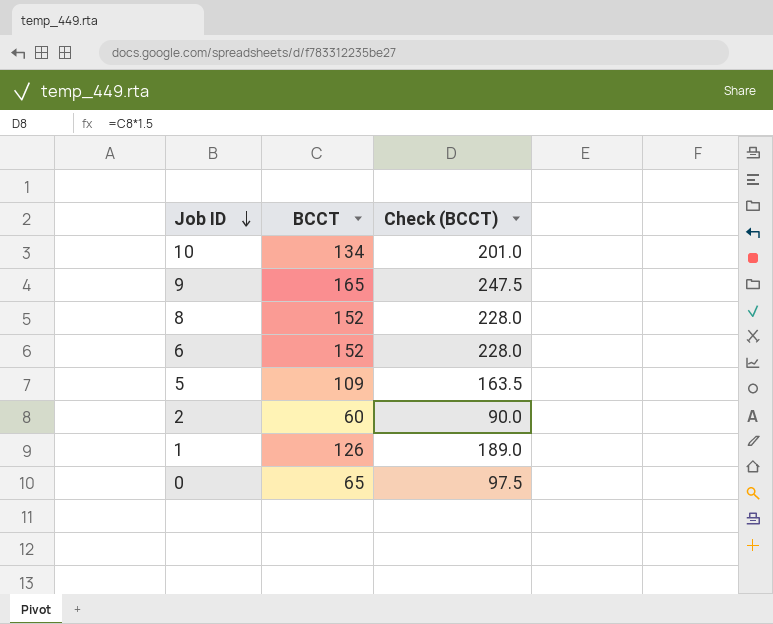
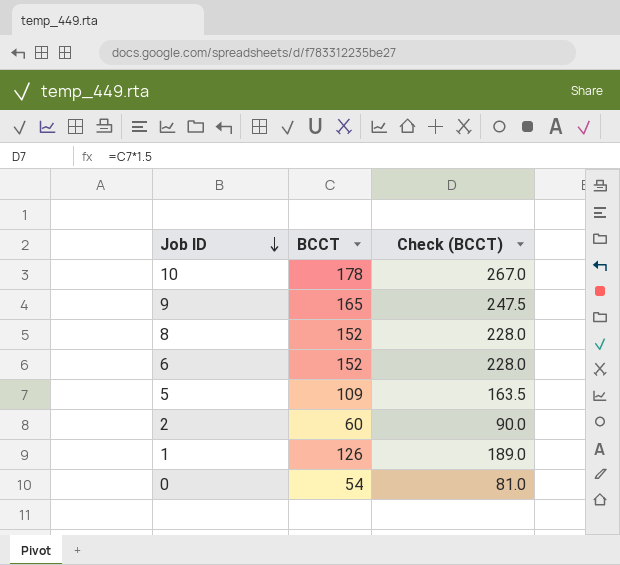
10 | BCCT: 134 -> 178
10 | Check (BCCT): 201.0 -> 267.0
0 | BCCT: 65 -> 54
0 | Check (BCCT): 97.5 -> 81.0

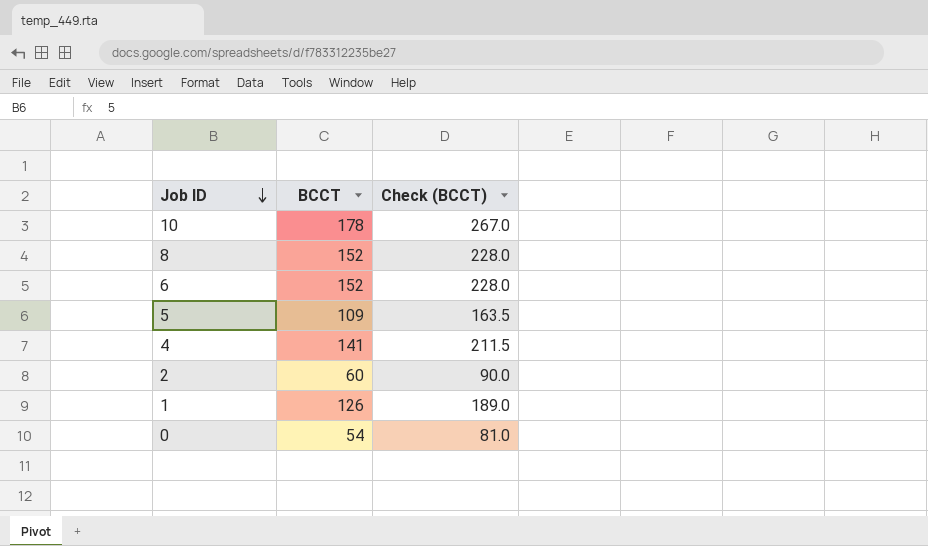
row 9: 165 | 247.5 -> none
row 4: none -> 141 | 211.5

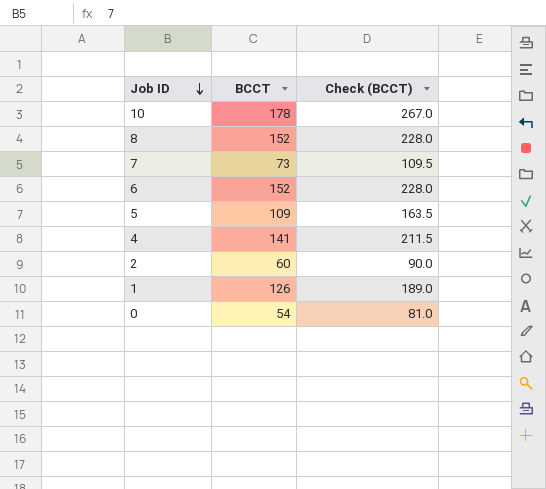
row 7: none -> 73 | 109.5

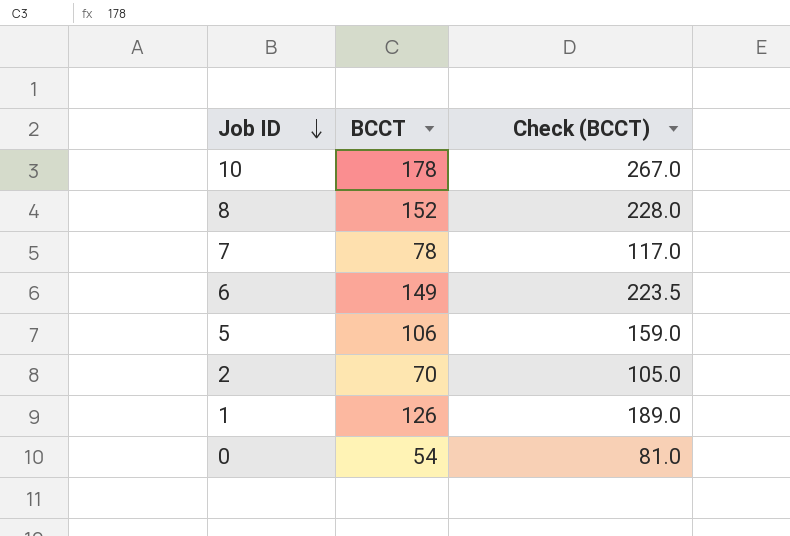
row 4: 141 | 211.5 -> none
7 | BCCT: 73 -> 78
7 | Check (BCCT): 109.5 -> 117.0
6 | BCCT: 152 -> 149
6 | Check (BCCT): 228.0 -> 223.5
5 | BCCT: 109 -> 106
5 | Check (BCCT): 163.5 -> 159.0
2 | BCCT: 60 -> 70
2 | Check (BCCT): 90.0 -> 105.0

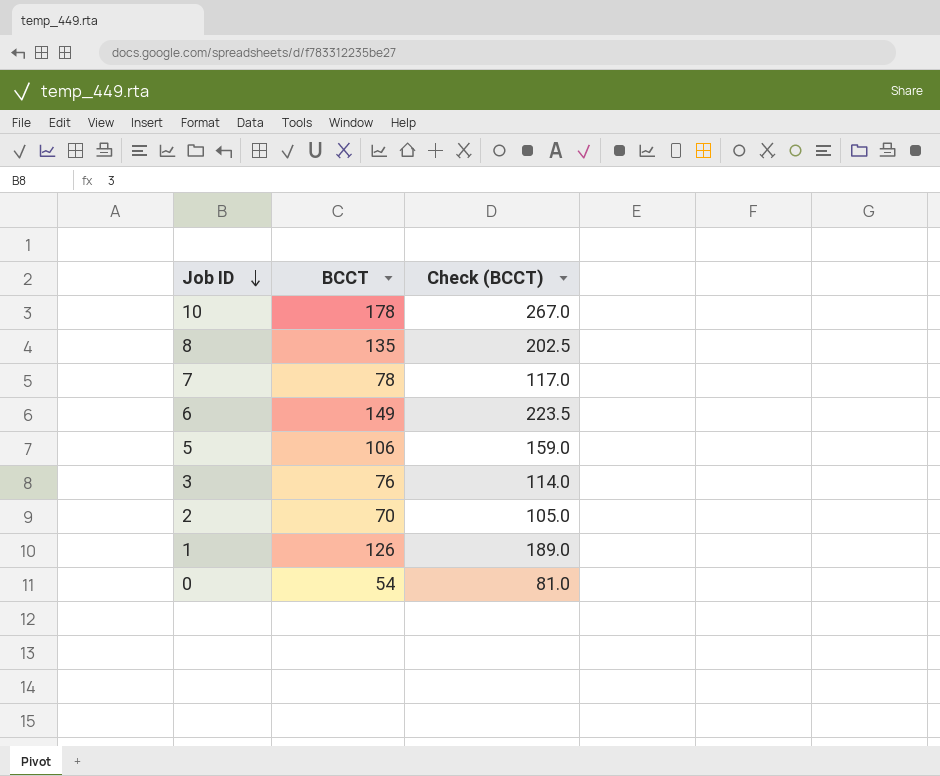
8 | BCCT: 152 -> 135
8 | Check (BCCT): 228.0 -> 202.5
row 3: none -> 76 | 114.0

